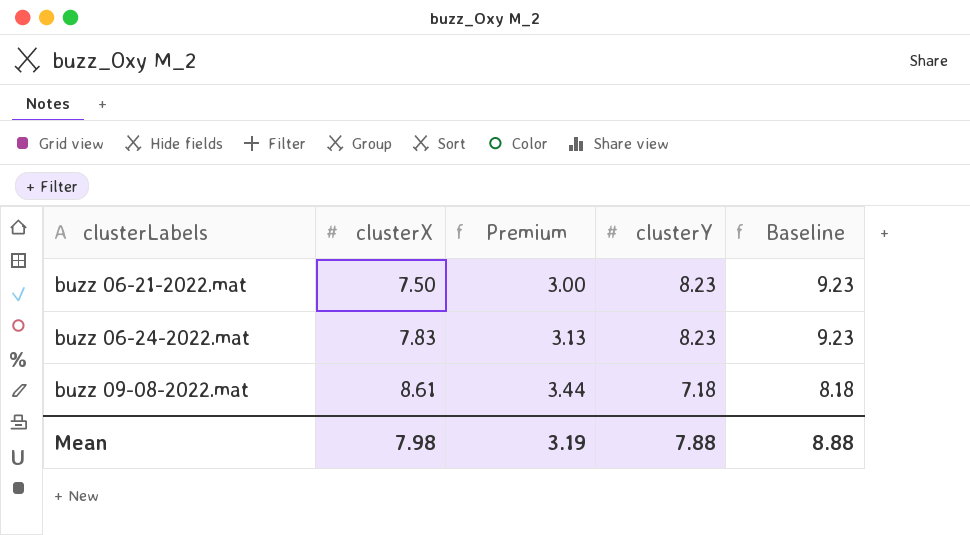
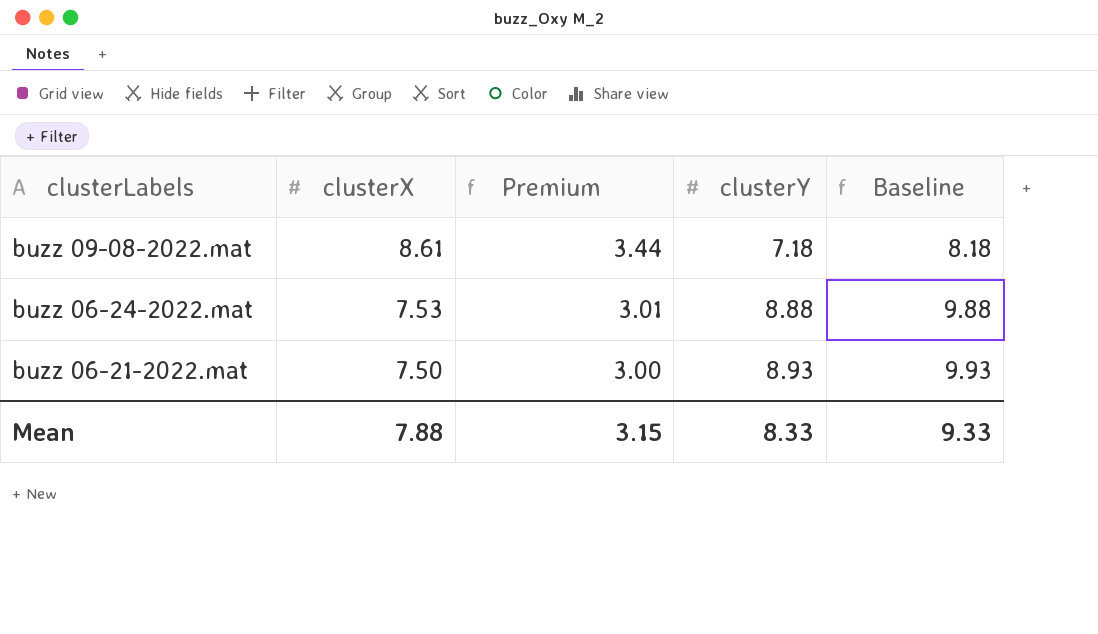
row order: clusterLabels ascending -> clusterLabels descending
buzz 06-24-2022.mat | clusterX: 7.83 -> 7.53
buzz 06-24-2022.mat | Premium: 3.13 -> 3.01
buzz 06-24-2022.mat | clusterY: 8.23 -> 8.88
buzz 06-24-2022.mat | Baseline: 9.23 -> 9.88
buzz 06-21-2022.mat | clusterY: 8.23 -> 8.93
buzz 06-21-2022.mat | Baseline: 9.23 -> 9.93
Mean | clusterX: 7.98 -> 7.88
Mean | Premium: 3.19 -> 3.15
Mean | clusterY: 7.88 -> 8.33
Mean | Baseline: 8.88 -> 9.33

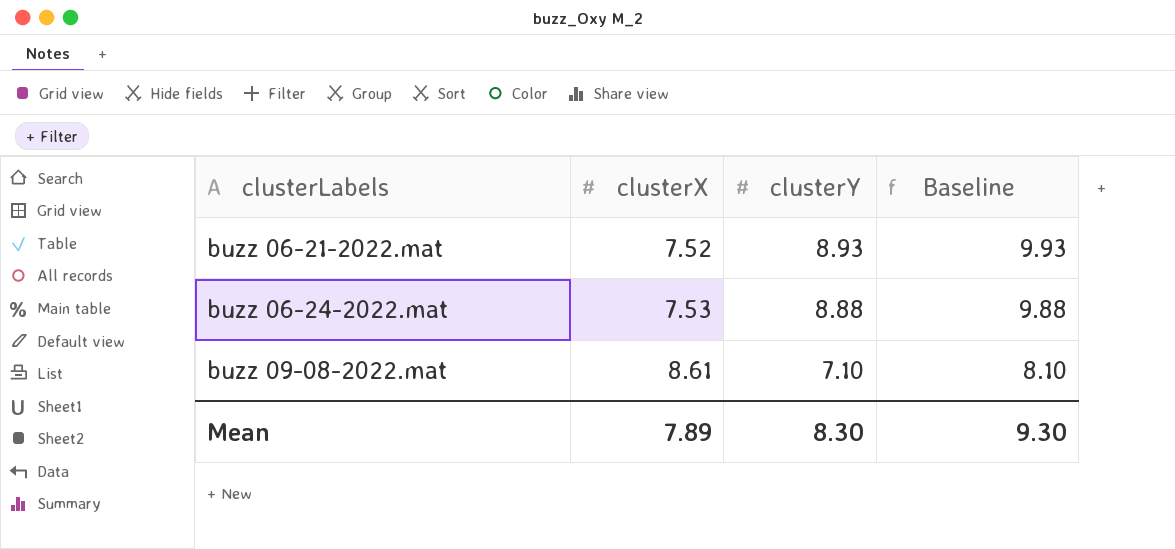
row order: clusterLabels descending -> clusterLabels ascending
column Premium | formula: [clusterX] * 0.4 -> none
buzz 06-21-2022.mat | clusterX: 7.50 -> 7.52
buzz 09-08-2022.mat | clusterY: 7.18 -> 7.10
buzz 09-08-2022.mat | Baseline: 8.18 -> 8.10
Mean | clusterX: 7.88 -> 7.89
Mean | clusterY: 8.33 -> 8.30
Mean | Baseline: 9.33 -> 9.30

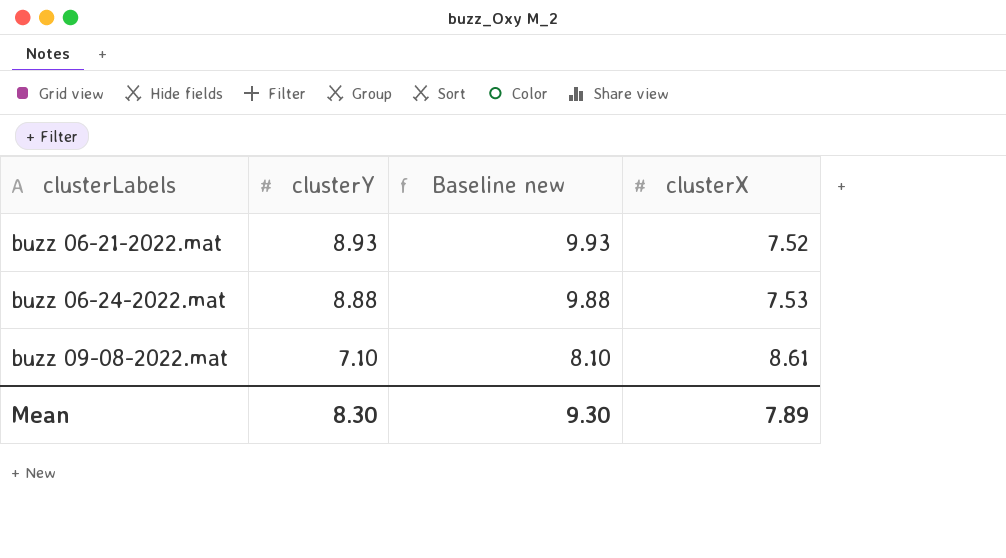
column name: Baseline -> Baseline new
column clusterX | position: 2 -> 4

